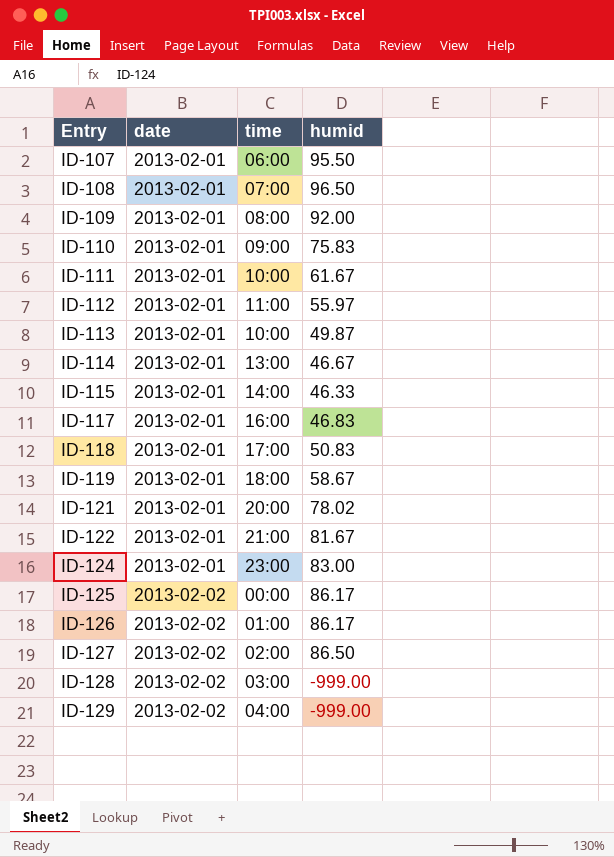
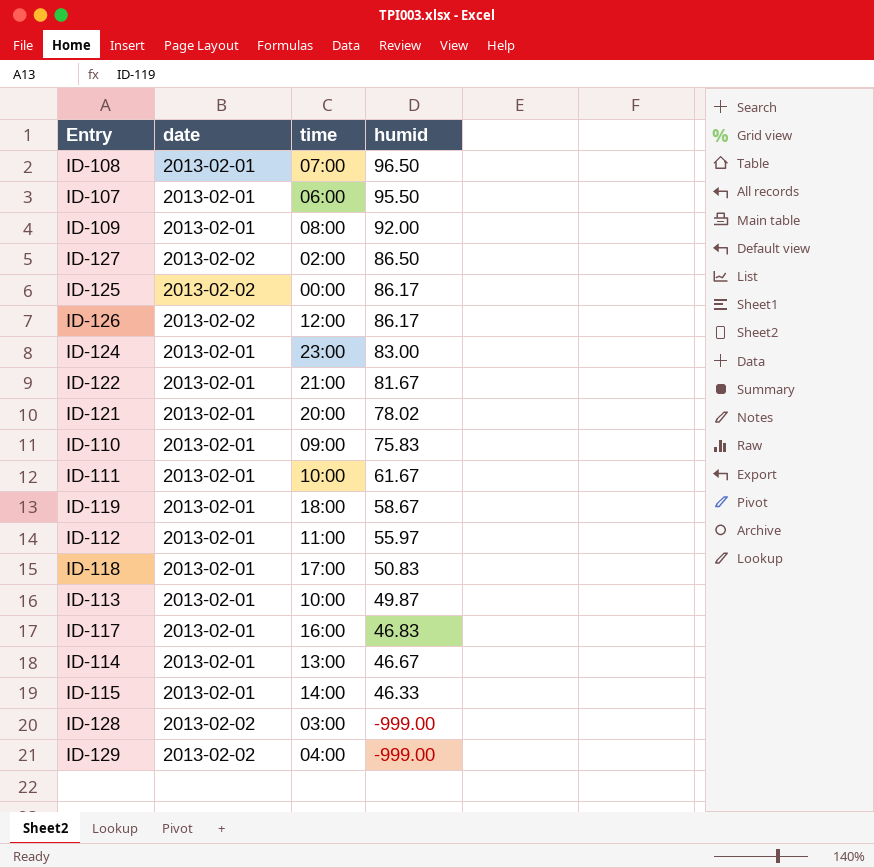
row order: Entry ascending -> humid descending
ID-126 | time: 01:00 -> 12:00

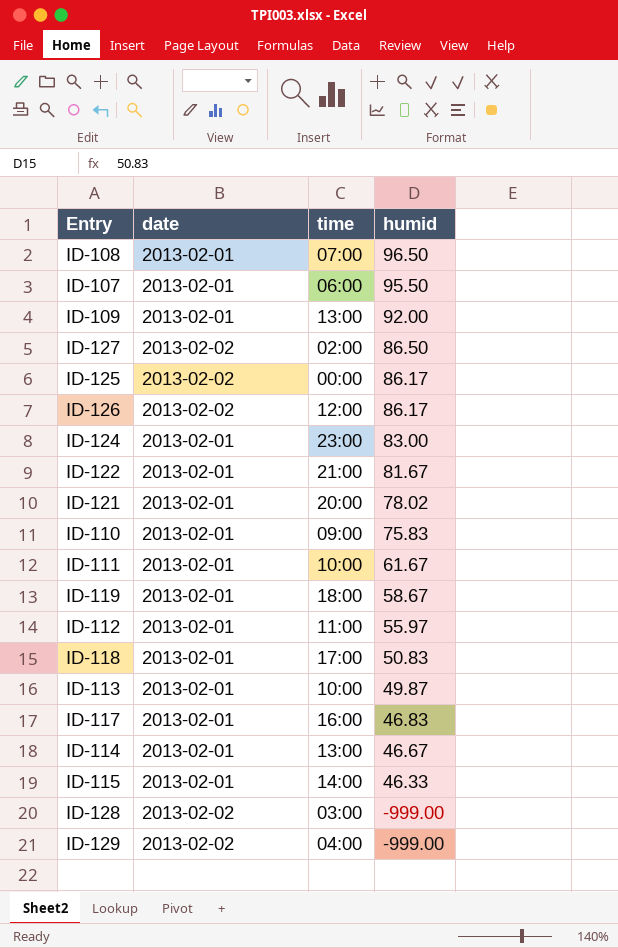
ID-109 | time: 08:00 -> 13:00

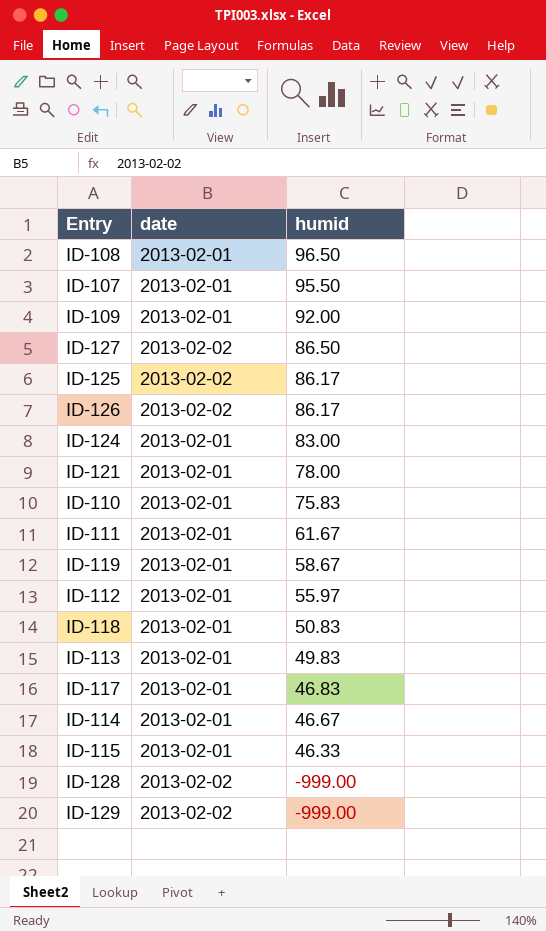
column time | position: 3 -> none
row ID-122: 2013-02-01 | 21:00 | 81.67 -> none
ID-121 | humid: 78.02 -> 78.00
ID-113 | humid: 49.87 -> 49.83

